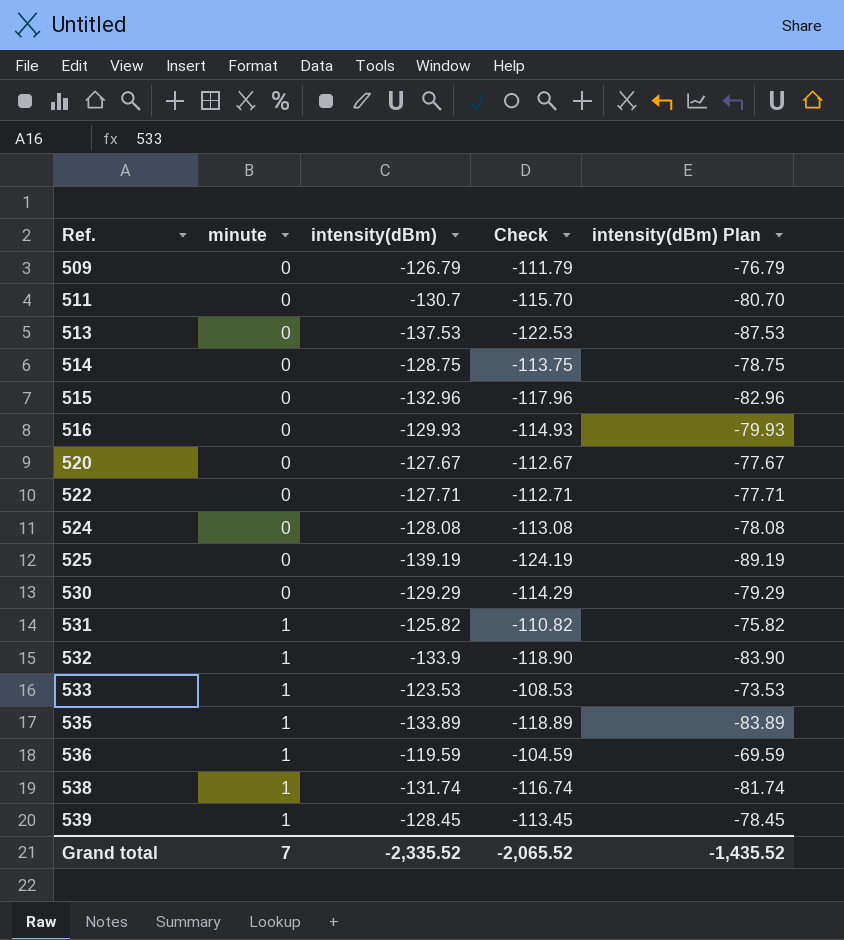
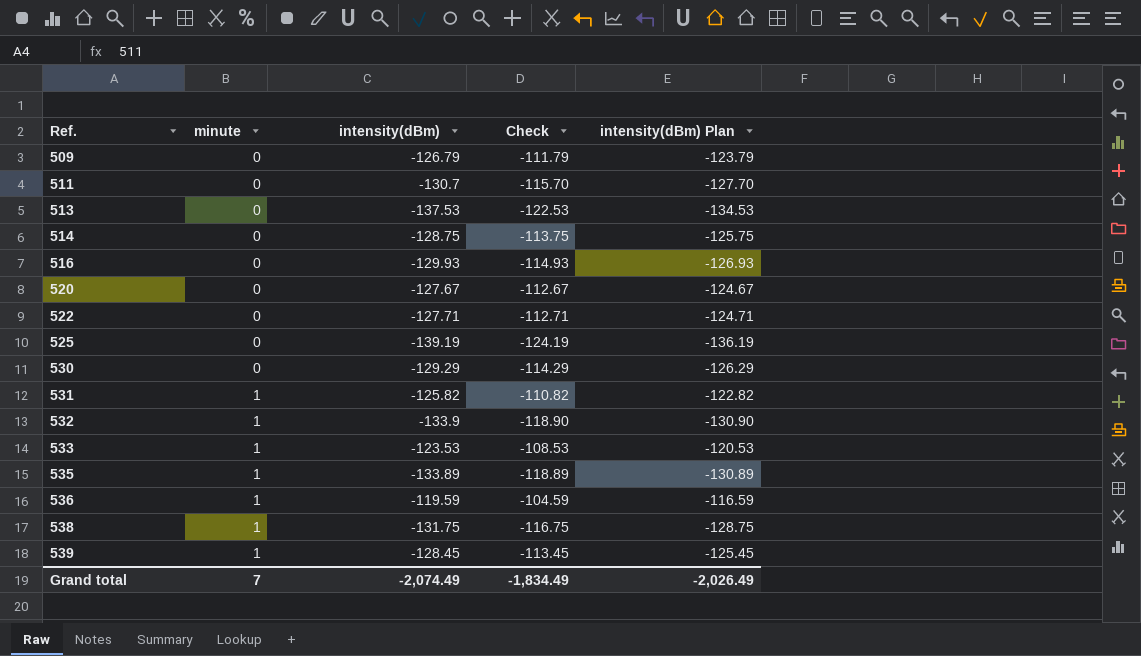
column intensity(dBm) Plan | formula: [intensity(dBm)] + 50 -> [intensity(dBm)] + 3
row 515: 0 | -132.96 | -117.96 | -82.96 -> none
row 524: 0 | -128.08 | -113.08 | -78.08 -> none
538 | intensity(dBm): -131.74 -> -131.75
538 | Check: -116.74 -> -116.75
Grand total | intensity(dBm): -2,335.52 -> -2,074.49
Grand total | Check: -2,065.52 -> -1,834.49
Grand total | intensity(dBm) Plan: -1,435.52 -> -2,026.49

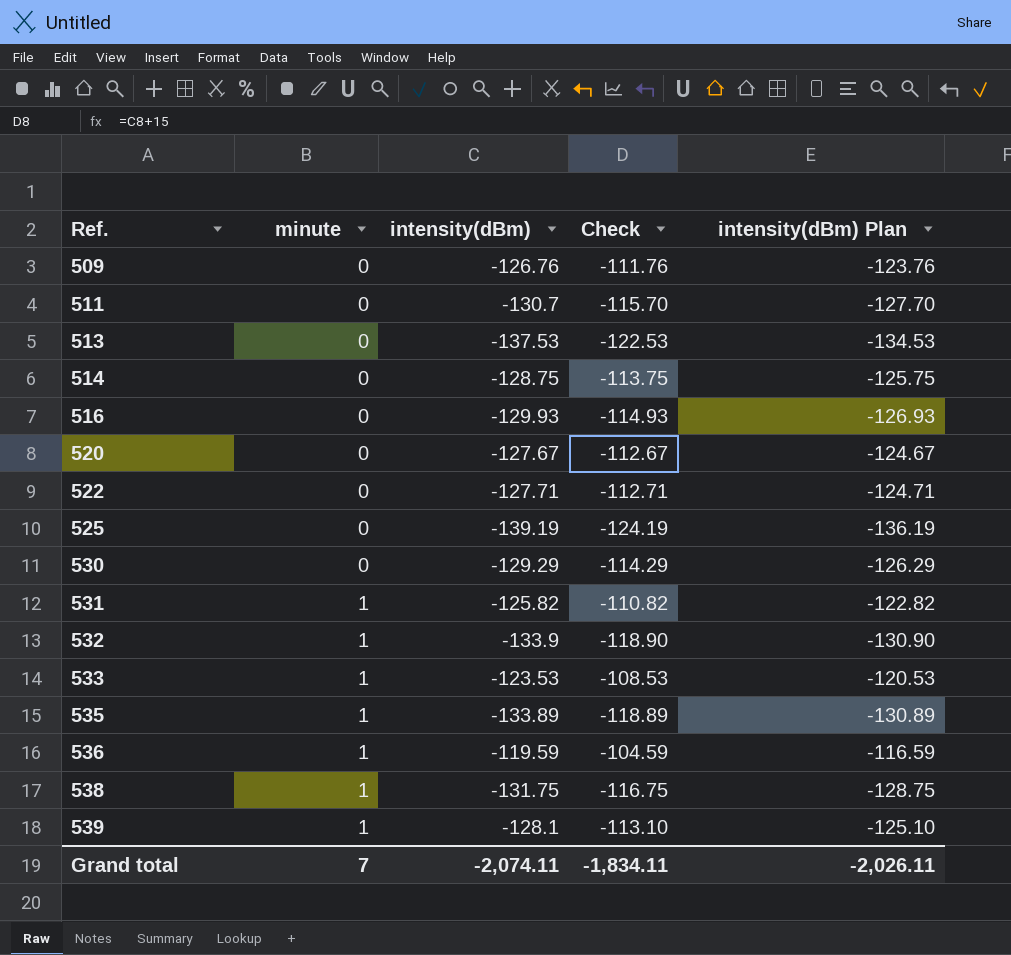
509 | intensity(dBm): -126.79 -> -126.76
509 | Check: -111.79 -> -111.76
509 | intensity(dBm) Plan: -123.79 -> -123.76
539 | intensity(dBm): -128.45 -> -128.1
539 | Check: -113.45 -> -113.10
539 | intensity(dBm) Plan: -125.45 -> -125.10
Grand total | intensity(dBm): -2,074.49 -> -2,074.11
Grand total | Check: -1,834.49 -> -1,834.11
Grand total | intensity(dBm) Plan: -2,026.49 -> -2,026.11

